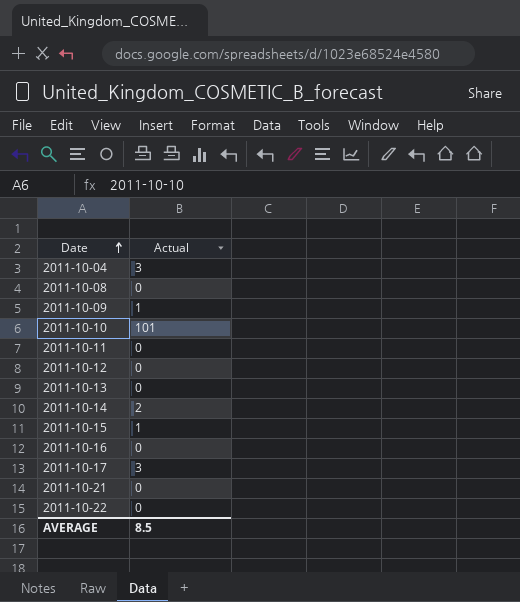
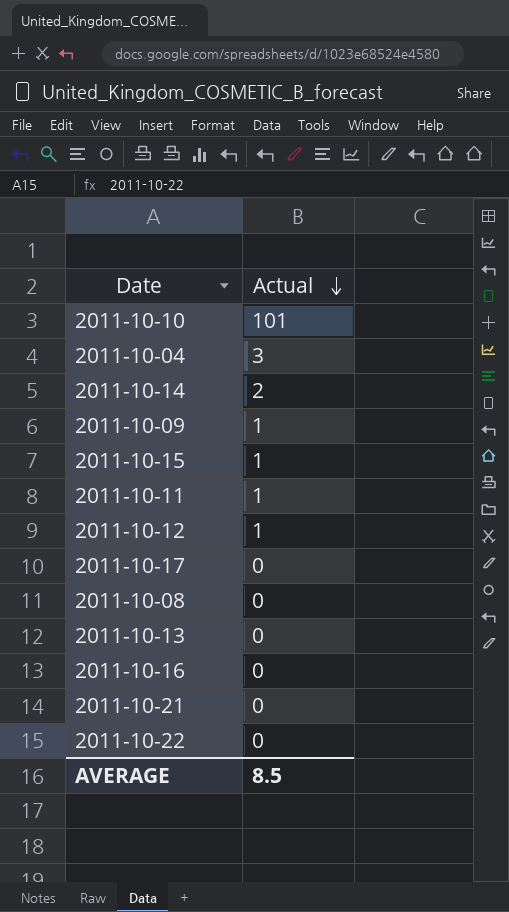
row order: Date ascending -> Actual descending
2011-10-11 | Actual: 0 -> 1
2011-10-12 | Actual: 0 -> 1
2011-10-17 | Actual: 3 -> 0

